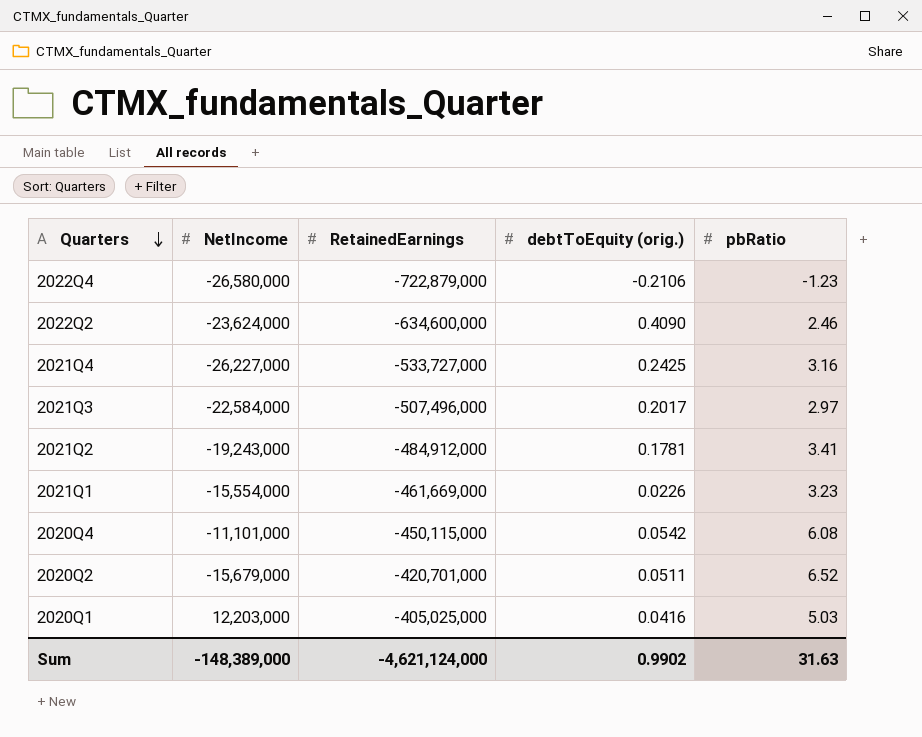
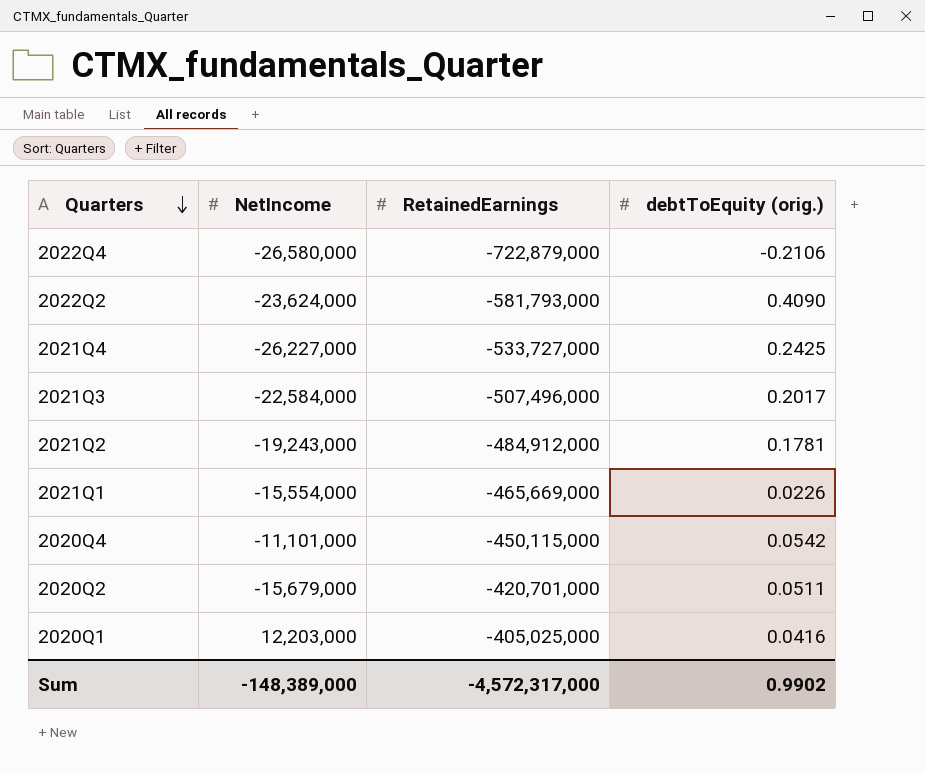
column pbRatio | position: 5 -> none
2022Q2 | RetainedEarnings: -634,600,000 -> -581,793,000
2021Q1 | RetainedEarnings: -461,669,000 -> -465,669,000
Sum | RetainedEarnings: -4,621,124,000 -> -4,572,317,000

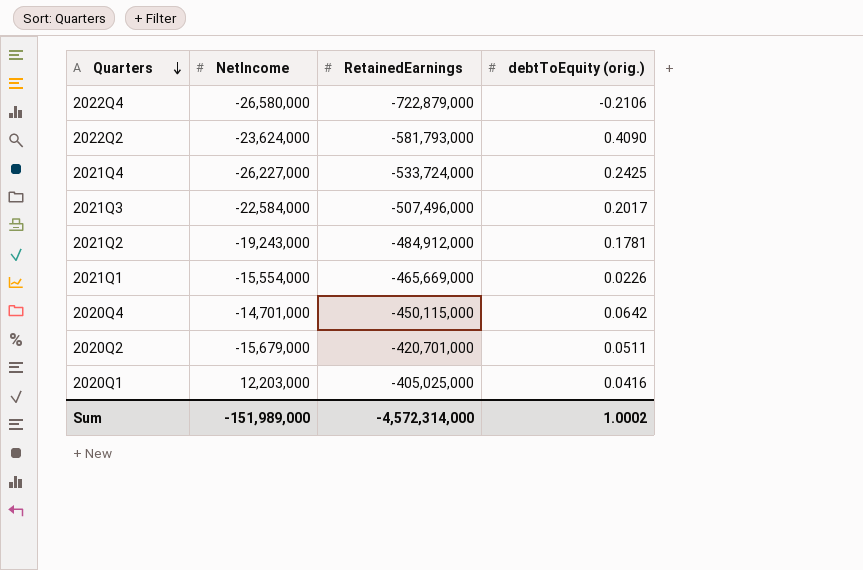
2021Q4 | RetainedEarnings: -533,727,000 -> -533,724,000
2020Q4 | NetIncome: -11,101,000 -> -14,701,000
2020Q4 | debtToEquity (orig.): 0.0542 -> 0.0642
Sum | NetIncome: -148,389,000 -> -151,989,000
Sum | RetainedEarnings: -4,572,317,000 -> -4,572,314,000
Sum | debtToEquity (orig.): 0.9902 -> 1.0002

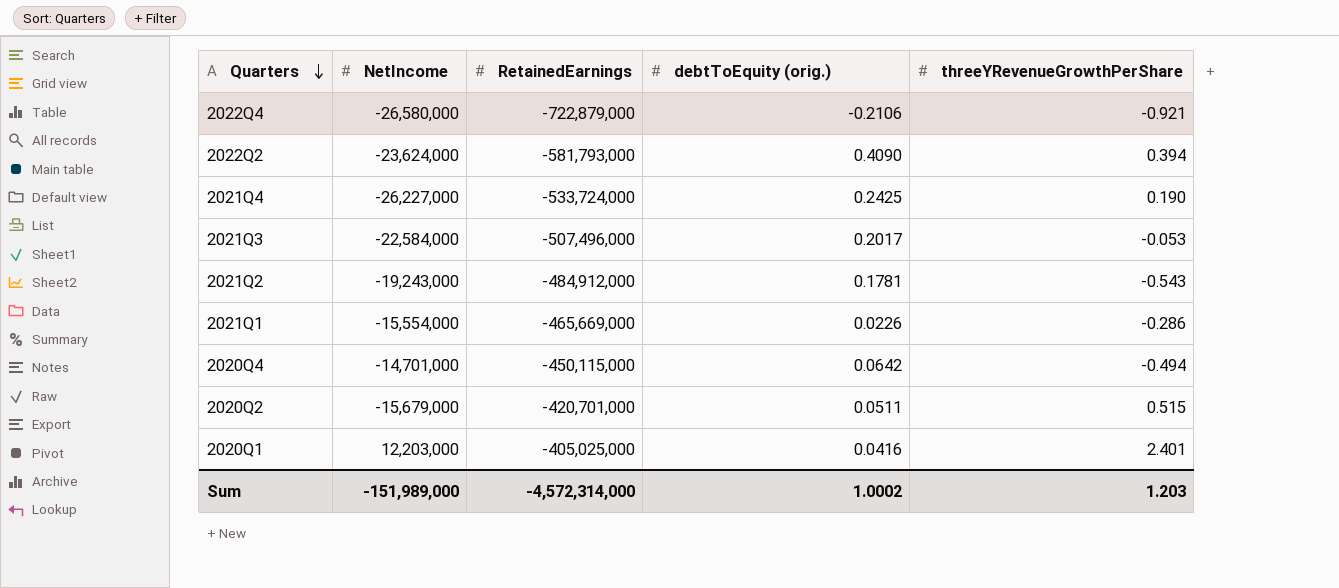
column threeYRevenueGrowthPerShare | position: none -> 5

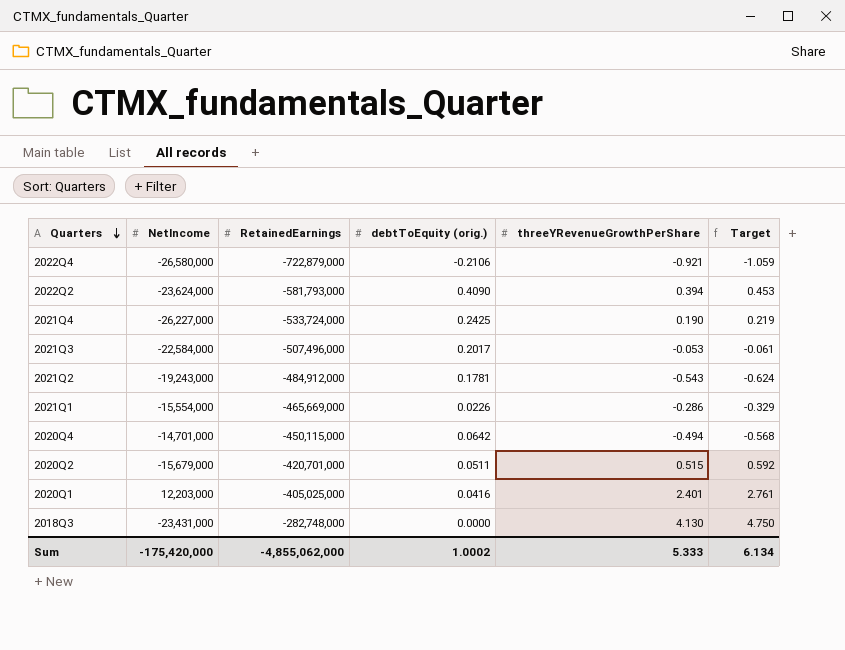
column Target | formula: none -> [threeYRevenueGrowthPerShare] * 1.15
row 2018Q3: none -> -23,431,000 | -282,748,000 | 0.0000 | 4.130 | 4.750
Sum | NetIncome: -151,989,000 -> -175,420,000
Sum | RetainedEarnings: -4,572,314,000 -> -4,855,062,000
Sum | threeYRevenueGrowthPerShare: 1.203 -> 5.333

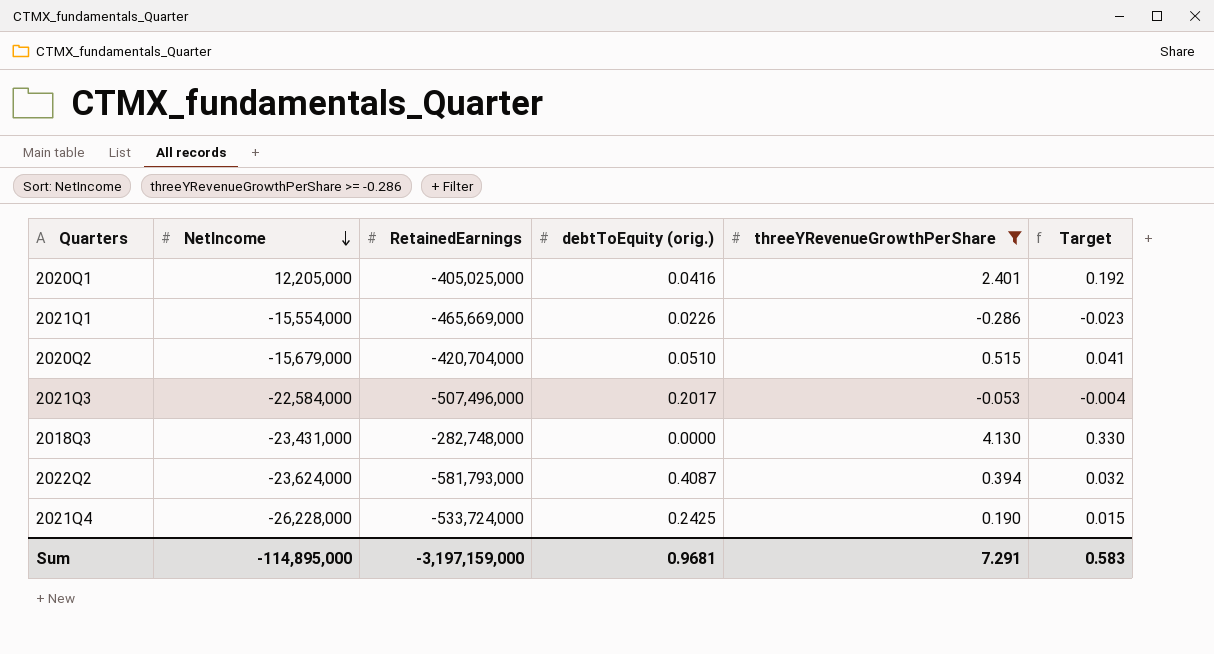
filter: none -> threeYRevenueGrowthPerShare >= -0.286
row order: Quarters descending -> NetIncome descending
column Target | formula: [threeYRevenueGrowthPerShare] * 1.15 -> [threeYRevenueGrowthPerShare] * 0.08
2020Q1 | NetIncome: 12,203,000 -> 12,205,000
2020Q2 | RetainedEarnings: -420,701,000 -> -420,704,000
2020Q2 | debtToEquity (orig.): 0.0511 -> 0.0510
2022Q2 | debtToEquity (orig.): 0.4090 -> 0.4087
2021Q4 | NetIncome: -26,227,000 -> -26,228,000
Sum | NetIncome: -175,420,000 -> -114,895,000
Sum | RetainedEarnings: -4,855,062,000 -> -3,197,159,000
Sum | debtToEquity (orig.): 1.0002 -> 0.9681
Sum | threeYRevenueGrowthPerShare: 5.333 -> 7.291
Sum | Target: 6.134 -> 0.583

